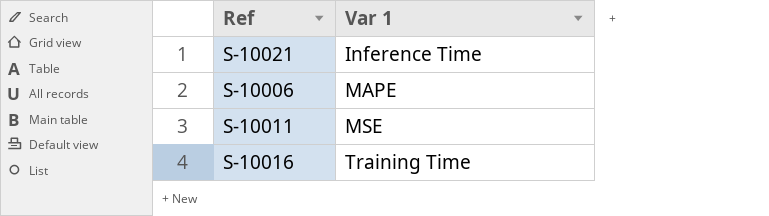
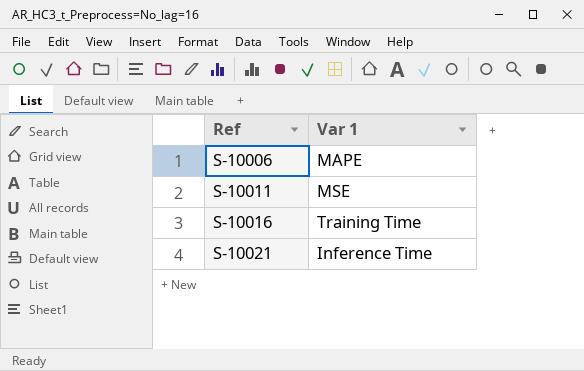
row order: Var 1 ascending -> Ref ascending

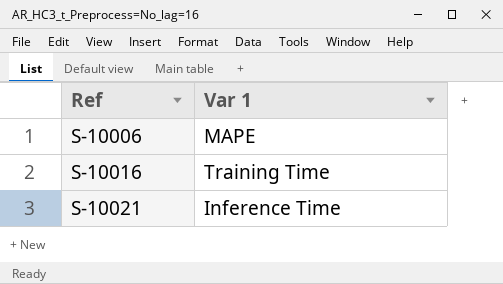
row S-10011: MSE -> none

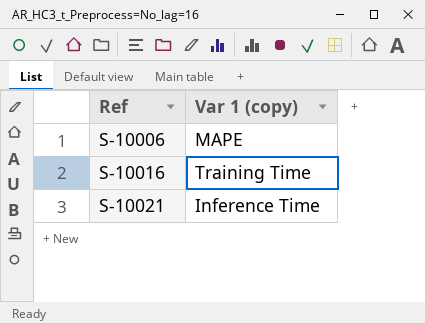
column name: Var 1 -> Var 1 (copy)

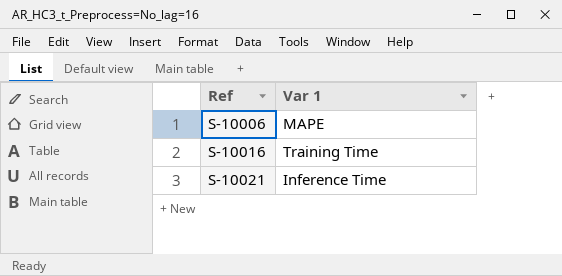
column name: Var 1 (copy) -> Var 1

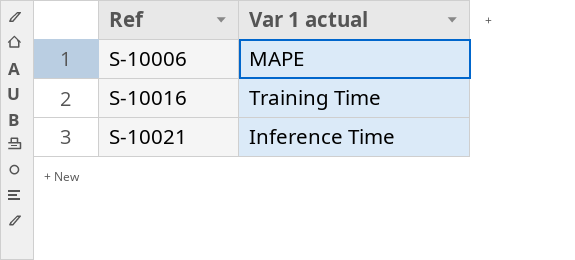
column name: Var 1 -> Var 1 actual

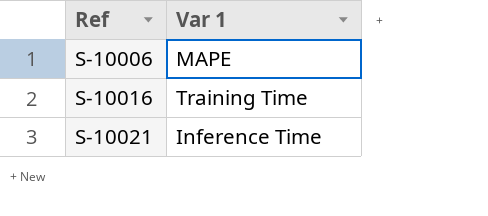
column name: Var 1 actual -> Var 1

